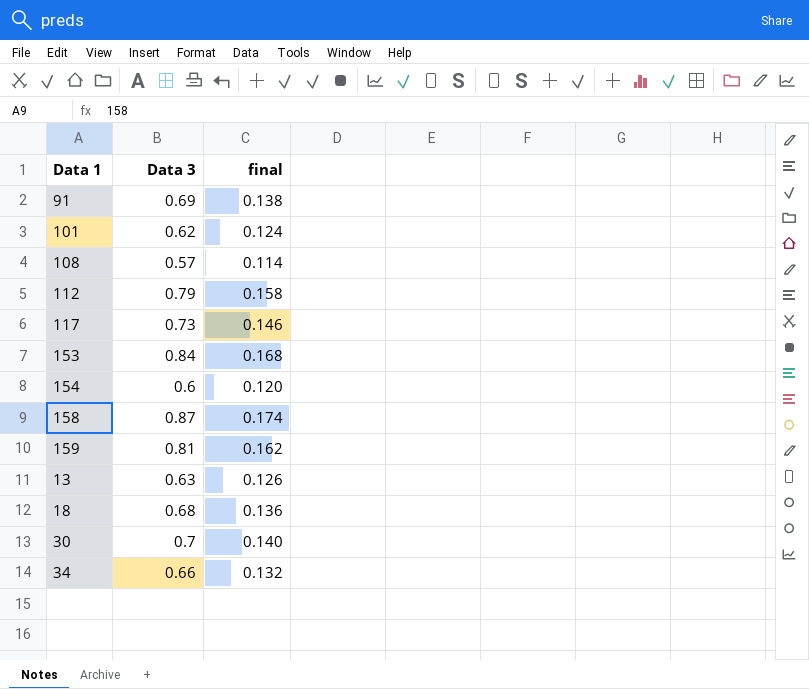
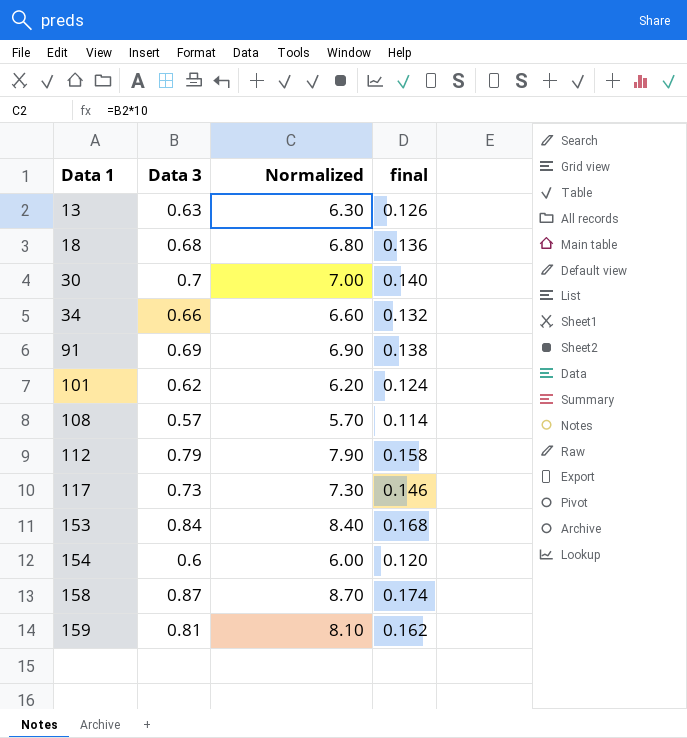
row order: none -> Data 1 ascending
column Normalized | formula: none -> [Data 3] * 10

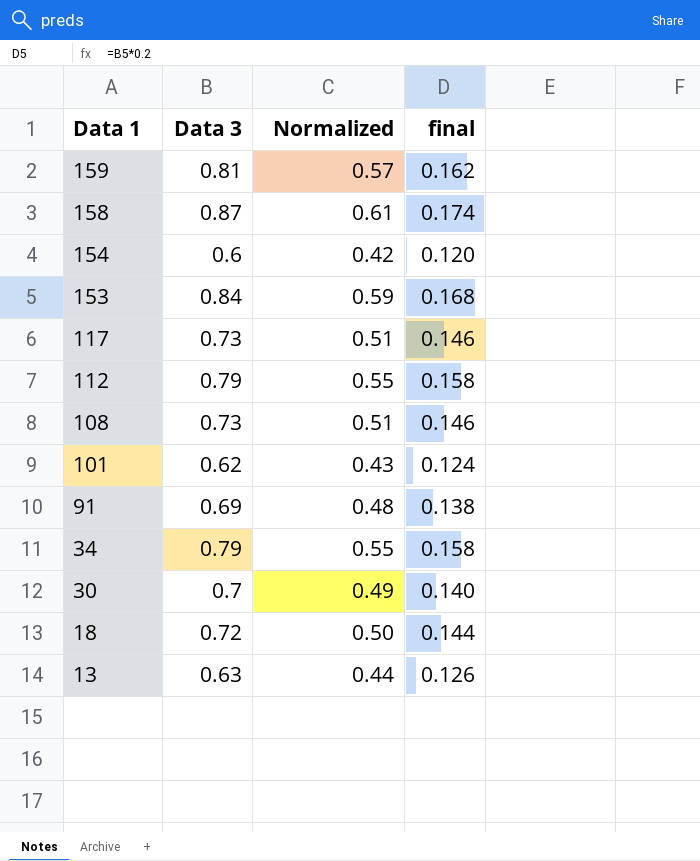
row order: Data 1 ascending -> Data 1 descending
column Normalized | formula: [Data 3] * 10 -> [Data 3] * 0.7
108 | Data 3: 0.57 -> 0.73
108 | final: 0.114 -> 0.146
34 | Data 3: 0.66 -> 0.79
34 | final: 0.132 -> 0.158
18 | Data 3: 0.68 -> 0.72
18 | final: 0.136 -> 0.144

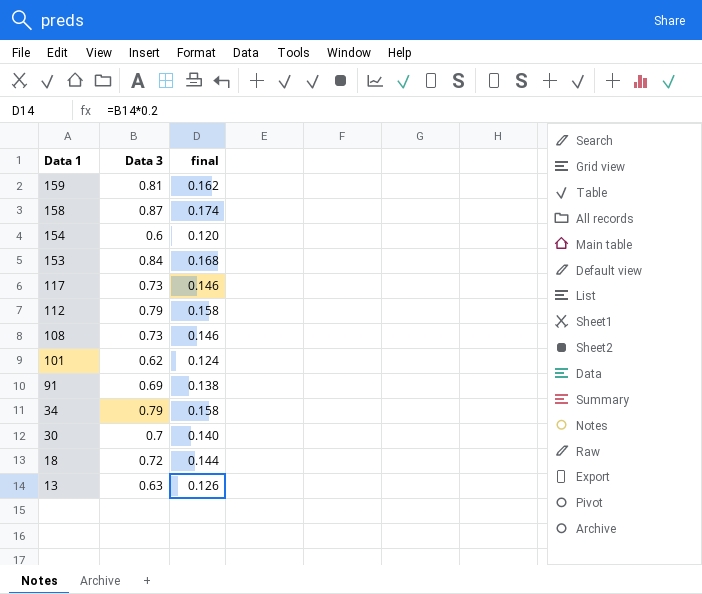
column Normalized | formula: [Data 3] * 0.7 -> none

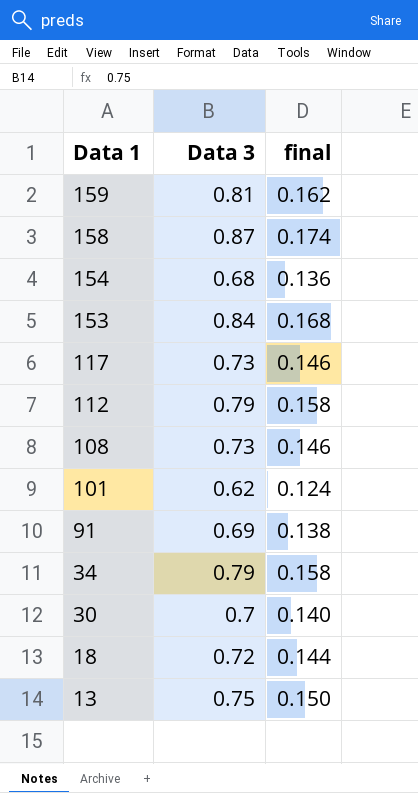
154 | Data 3: 0.6 -> 0.68
154 | final: 0.120 -> 0.136
13 | Data 3: 0.63 -> 0.75
13 | final: 0.126 -> 0.150

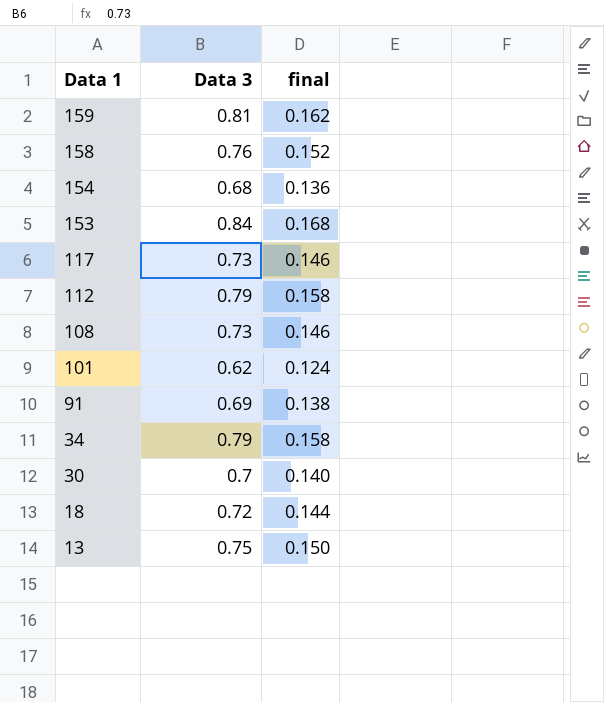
158 | Data 3: 0.87 -> 0.76
158 | final: 0.174 -> 0.152

